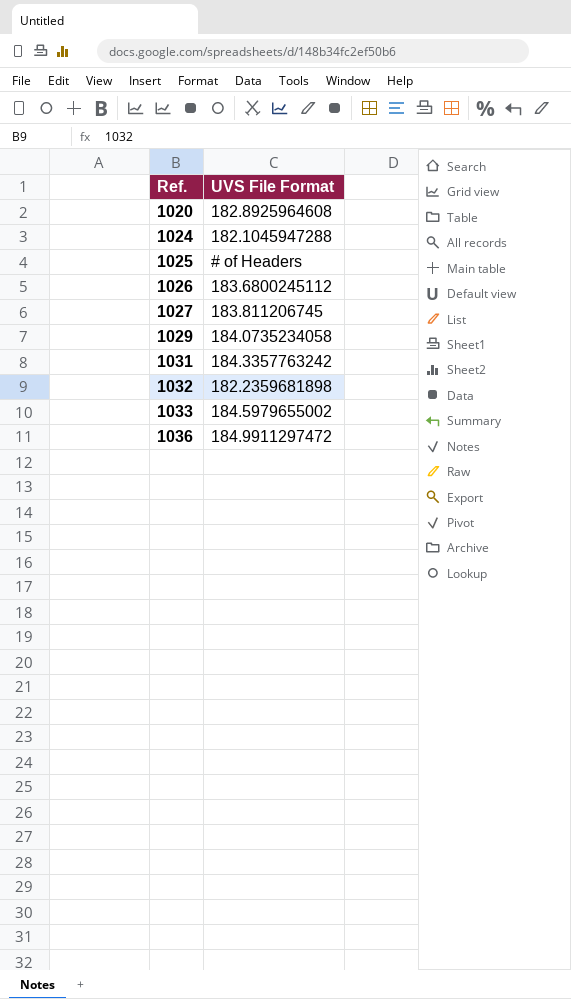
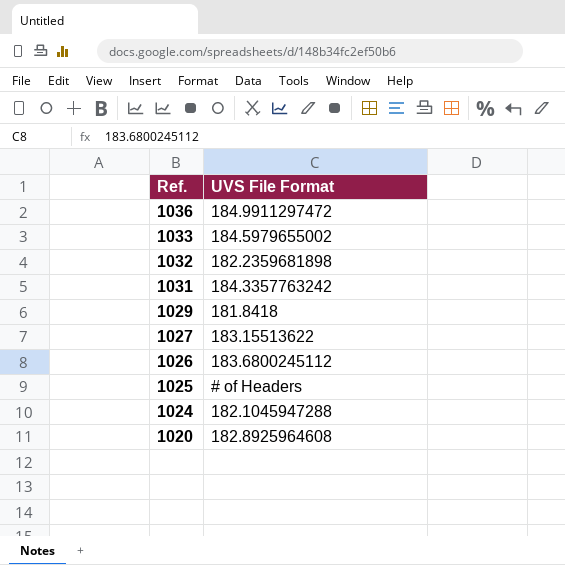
row order: Ref. ascending -> Ref. descending
1029 | UVS File Format: 184.0735234058 -> 181.8418
1027 | UVS File Format: 183.811206745 -> 183.15513622

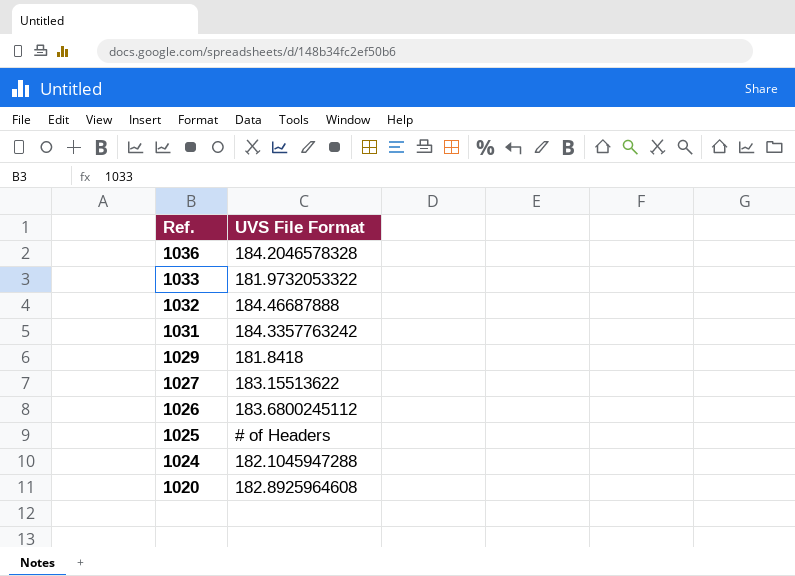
1036 | UVS File Format: 184.9911297472 -> 184.2046578328
1033 | UVS File Format: 184.5979655002 -> 181.9732053322
1032 | UVS File Format: 182.2359681898 -> 184.46687888

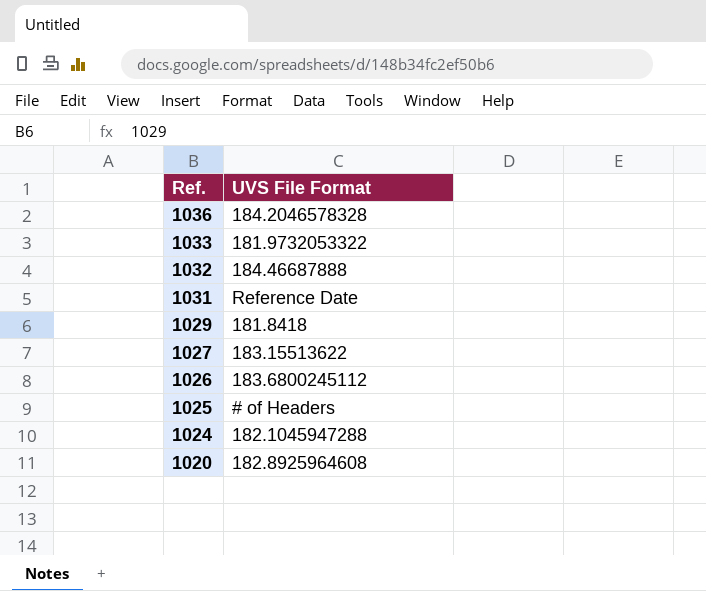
1031 | UVS File Format: 184.3357763242 -> Reference Date

